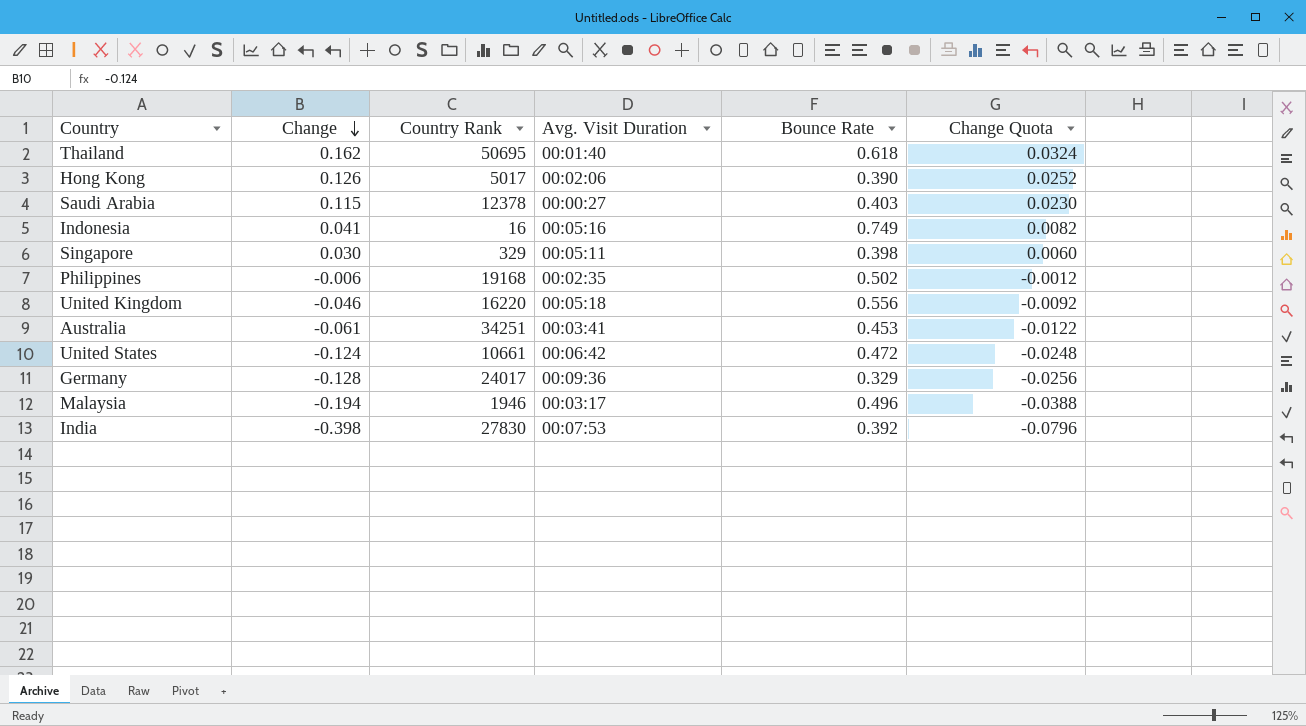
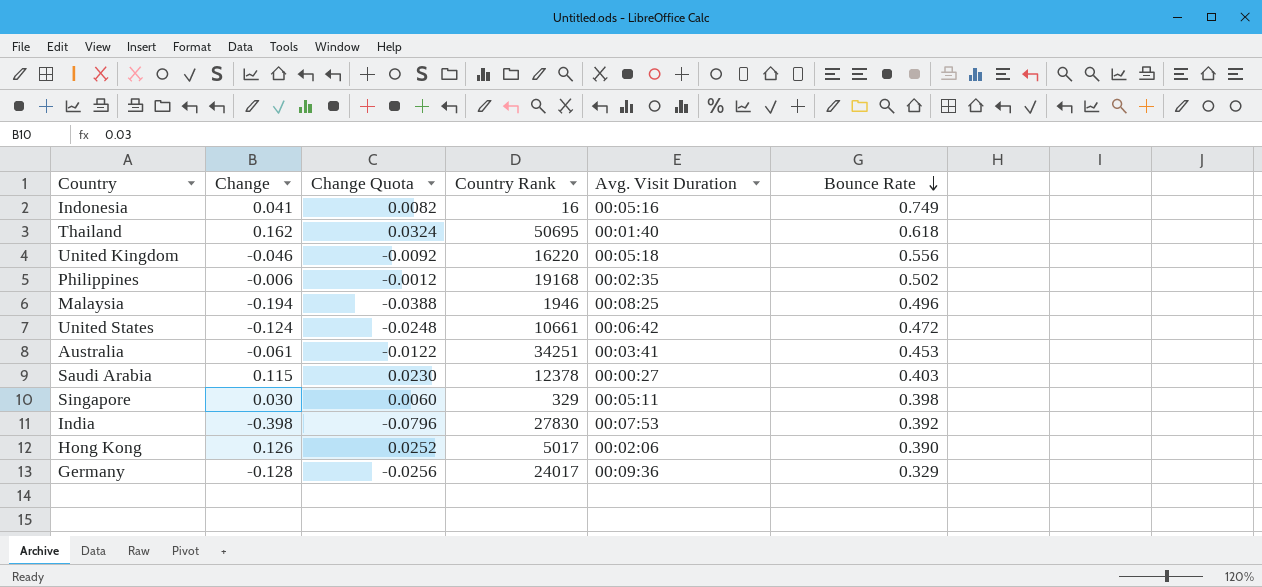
row order: Change descending -> Bounce Rate descending
column Change Quota | position: 6 -> 3
Malaysia | Avg. Visit Duration: 00:03:17 -> 00:08:25

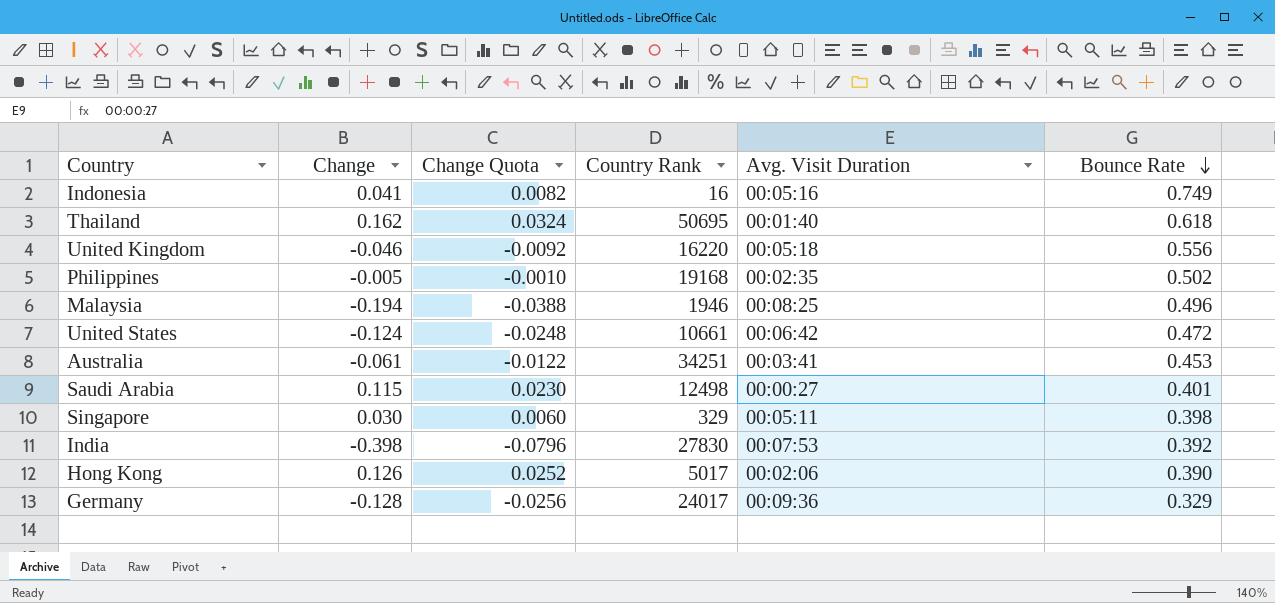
Philippines | Change: -0.006 -> -0.005
Philippines | Change Quota: -0.0012 -> -0.0010
Saudi Arabia | Country Rank: 12378 -> 12498
Saudi Arabia | Bounce Rate: 0.403 -> 0.401

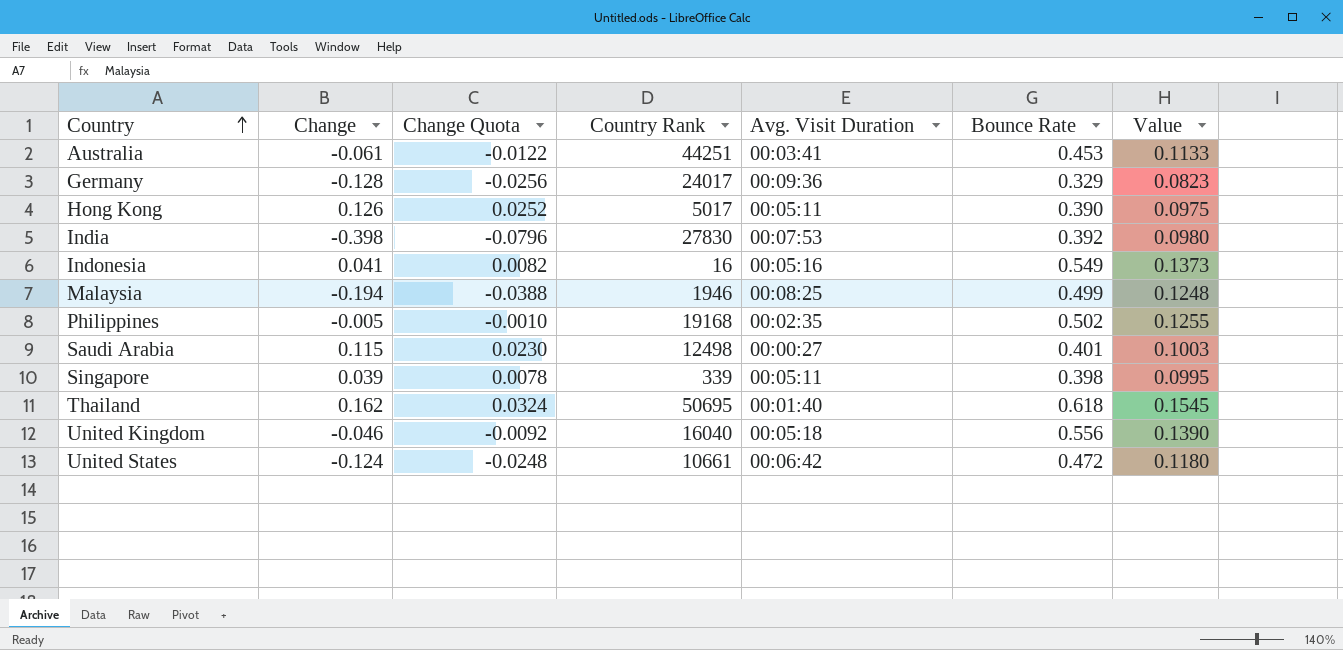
row order: Bounce Rate descending -> Country ascending
column Value | formula: none -> [Bounce Rate] * 0.25
Australia | Country Rank: 34251 -> 44251
Hong Kong | Avg. Visit Duration: 00:02:06 -> 00:05:11
Indonesia | Bounce Rate: 0.749 -> 0.549
Malaysia | Bounce Rate: 0.496 -> 0.499
Singapore | Change: 0.030 -> 0.039
Singapore | Change Quota: 0.0060 -> 0.0078
Singapore | Country Rank: 329 -> 339
United Kingdom | Country Rank: 16220 -> 16040

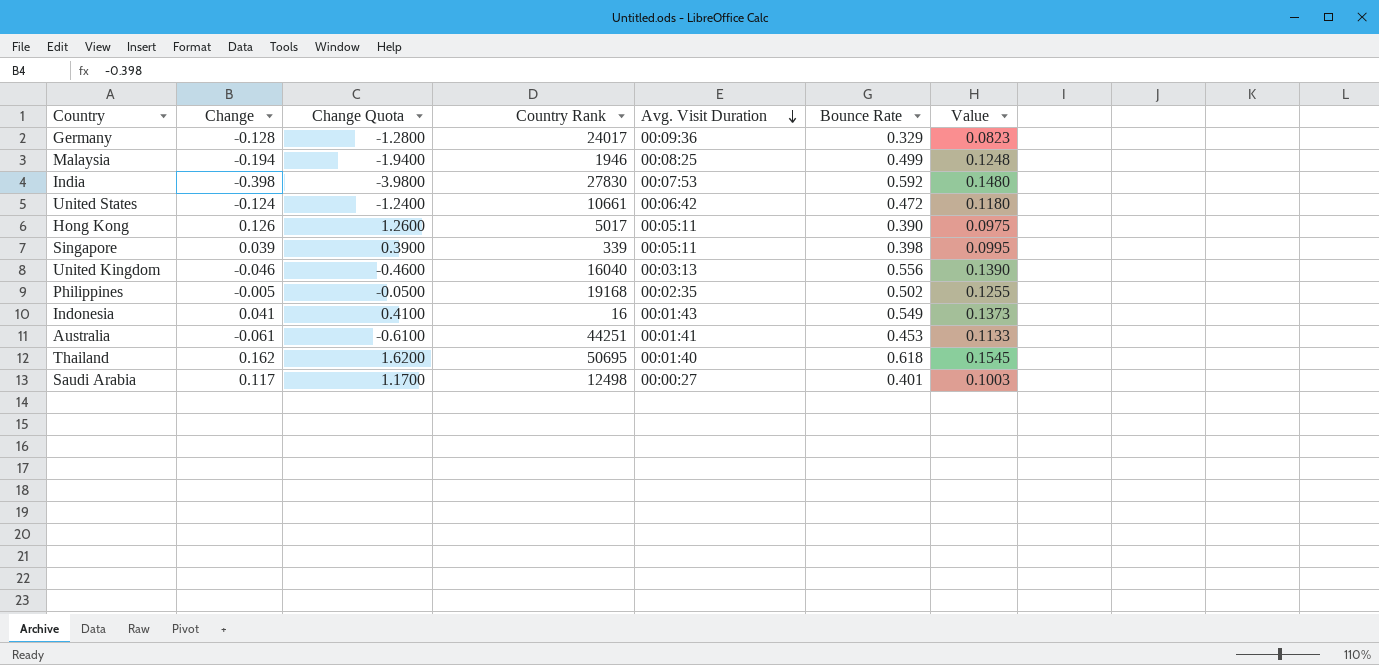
row order: Country ascending -> Avg. Visit Duration descending
column Change Quota | formula: [Change] * 0.2 -> [Change] * 10
India | Bounce Rate: 0.392 -> 0.592
India | Value: 0.0980 -> 0.1480
United Kingdom | Avg. Visit Duration: 00:05:18 -> 00:03:13
Indonesia | Avg. Visit Duration: 00:05:16 -> 00:01:43
Australia | Avg. Visit Duration: 00:03:41 -> 00:01:41
Saudi Arabia | Change: 0.115 -> 0.117

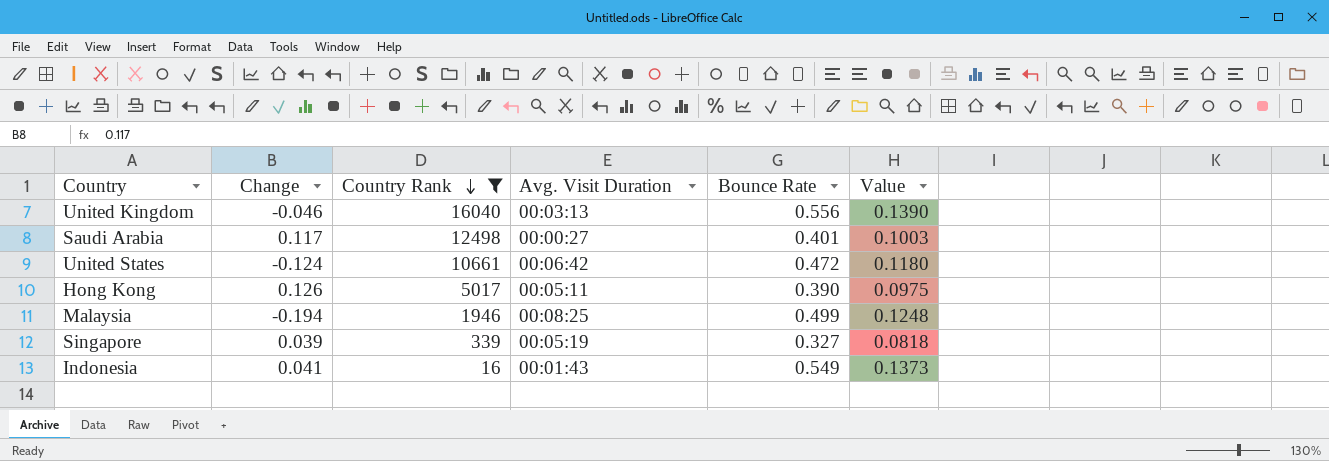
filter: none -> Country Rank <= 16040
row order: Avg. Visit Duration descending -> Country Rank descending
column Change Quota | formula: [Change] * 10 -> none
Singapore | Avg. Visit Duration: 00:05:11 -> 00:05:19
Singapore | Bounce Rate: 0.398 -> 0.327
Singapore | Value: 0.0995 -> 0.0818

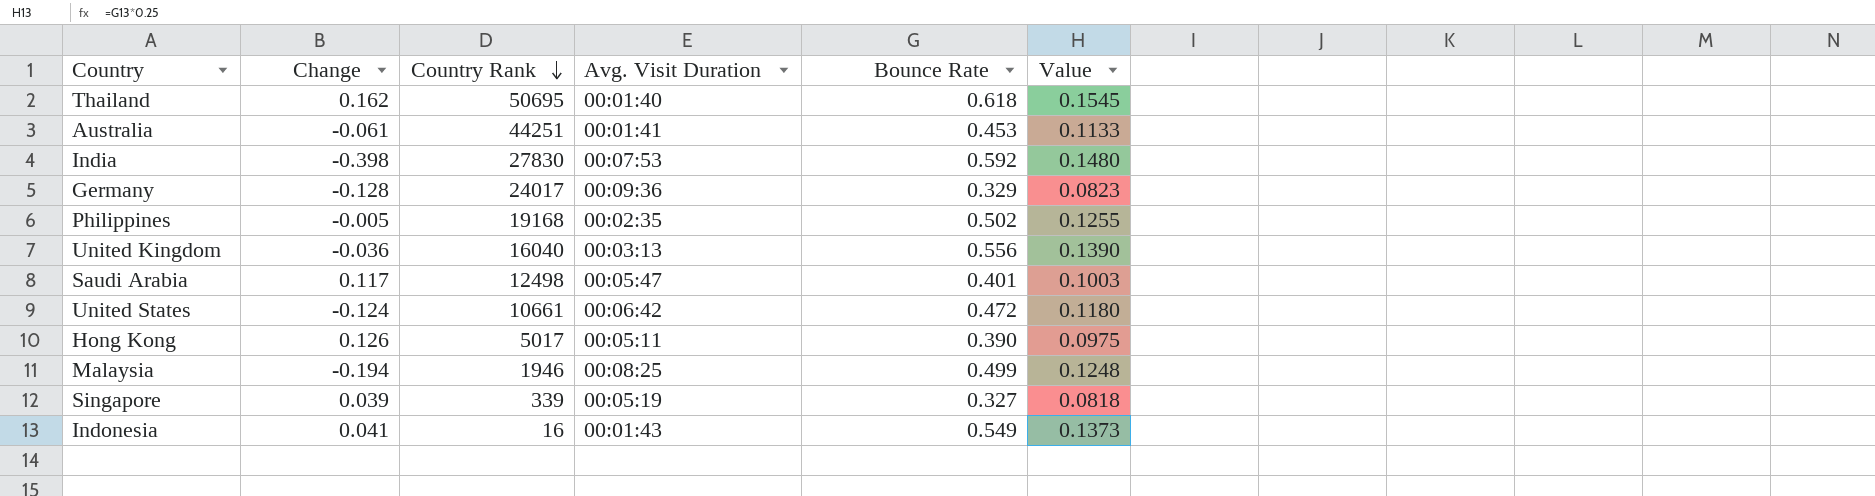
filter: Country Rank <= 16040 -> none
United Kingdom | Change: -0.046 -> -0.036
Saudi Arabia | Avg. Visit Duration: 00:00:27 -> 00:05:47

